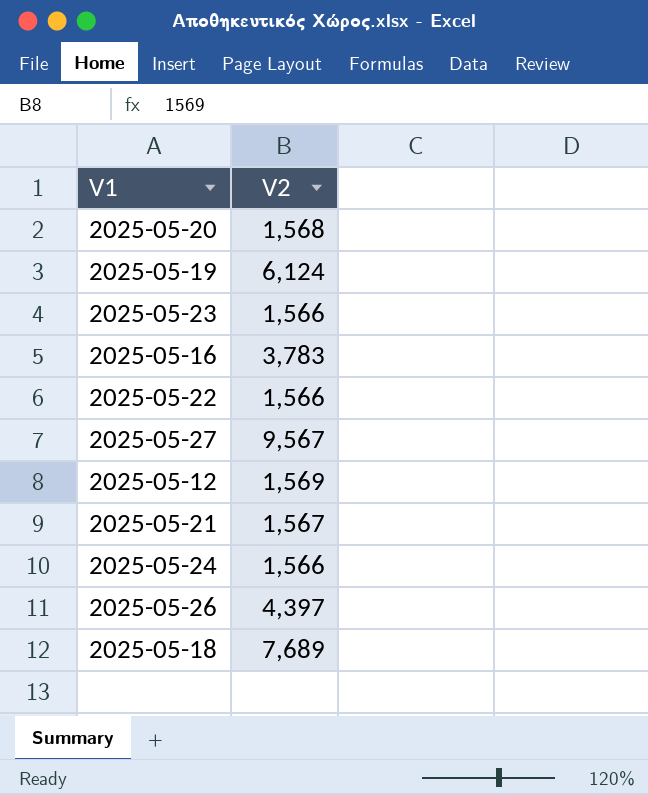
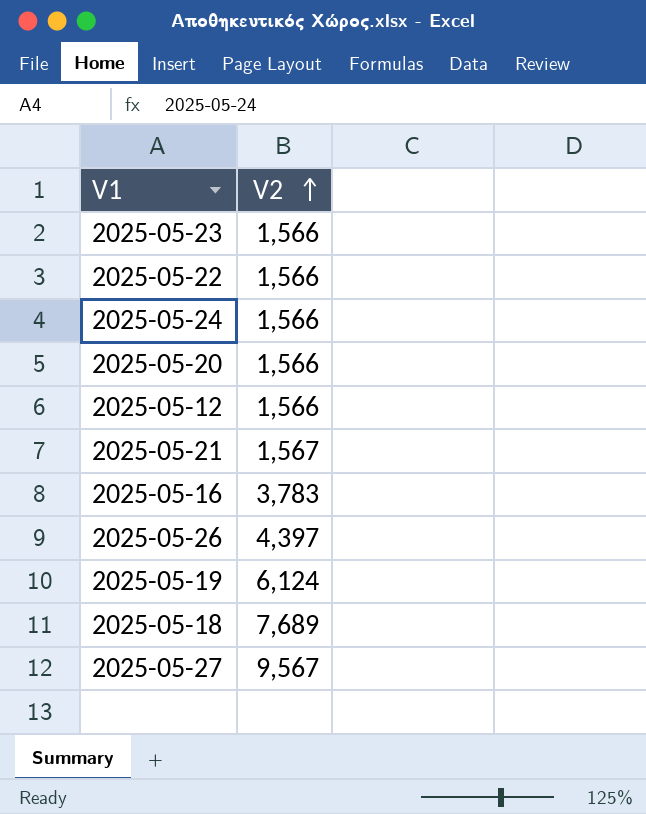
row order: none -> V2 ascending
2025-05-20 | V2: 1,568 -> 1,566
2025-05-12 | V2: 1,569 -> 1,566

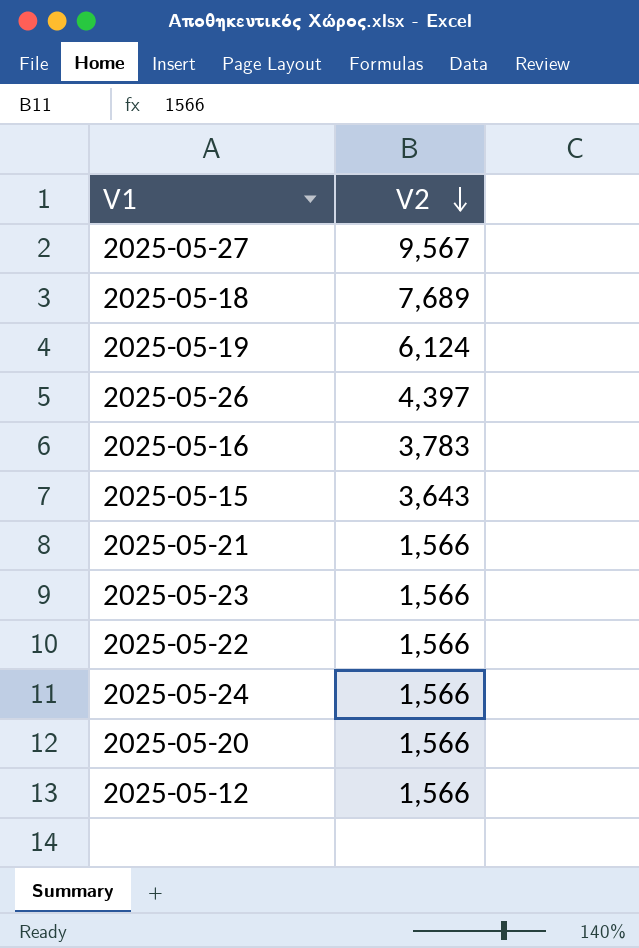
row order: V2 ascending -> V2 descending
row 2025-05-15: none -> 3,643
2025-05-21 | V2: 1,567 -> 1,566

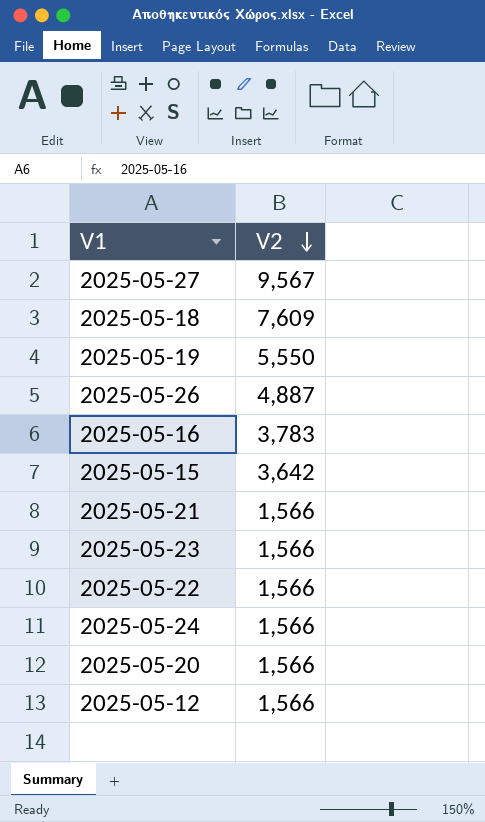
2025-05-18 | V2: 7,689 -> 7,609
2025-05-19 | V2: 6,124 -> 5,550
2025-05-26 | V2: 4,397 -> 4,887
2025-05-15 | V2: 3,643 -> 3,642

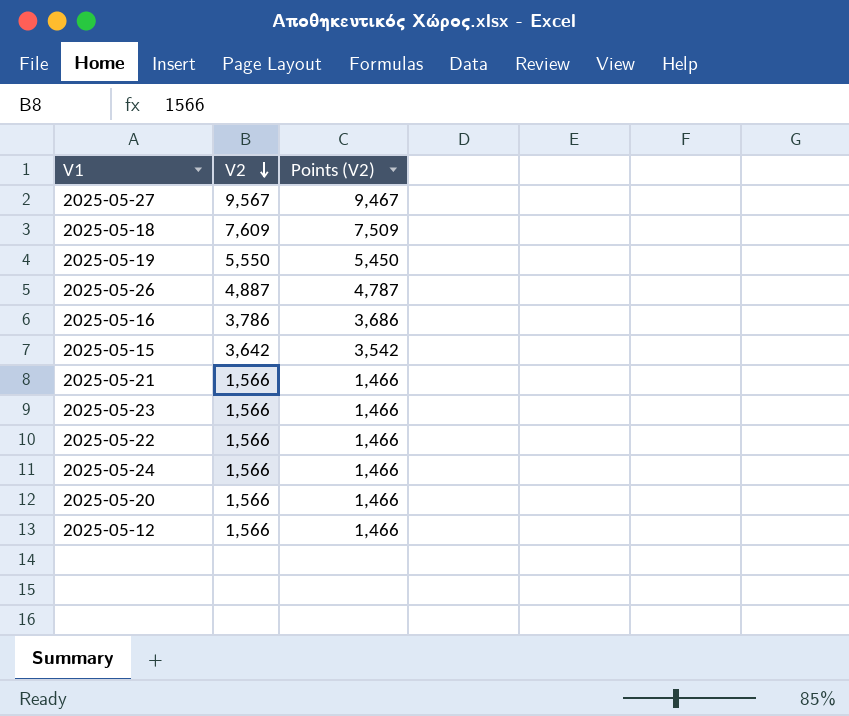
column Points (V2) | formula: none -> [V2] - 100
2025-05-16 | V2: 3,783 -> 3,786

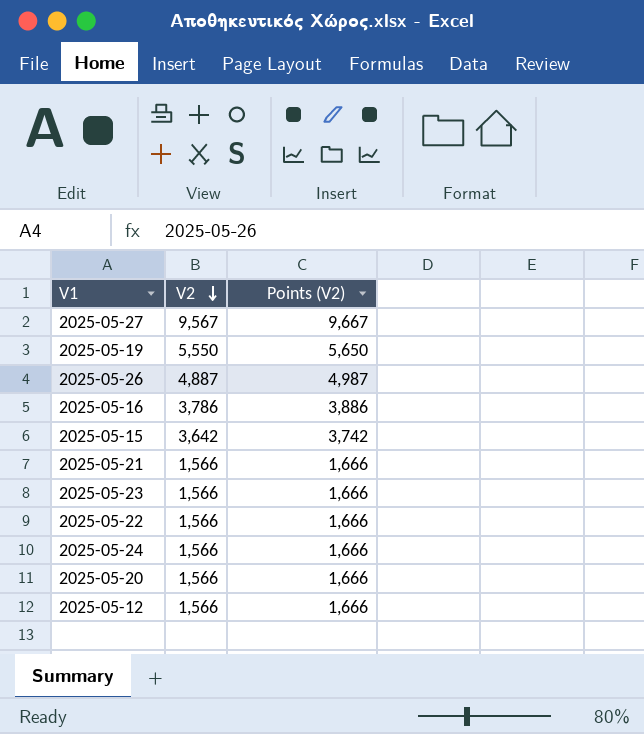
column Points (V2) | formula: [V2] - 100 -> [V2] + 100
row 2025-05-18: 7,609 | 7,509 -> none

